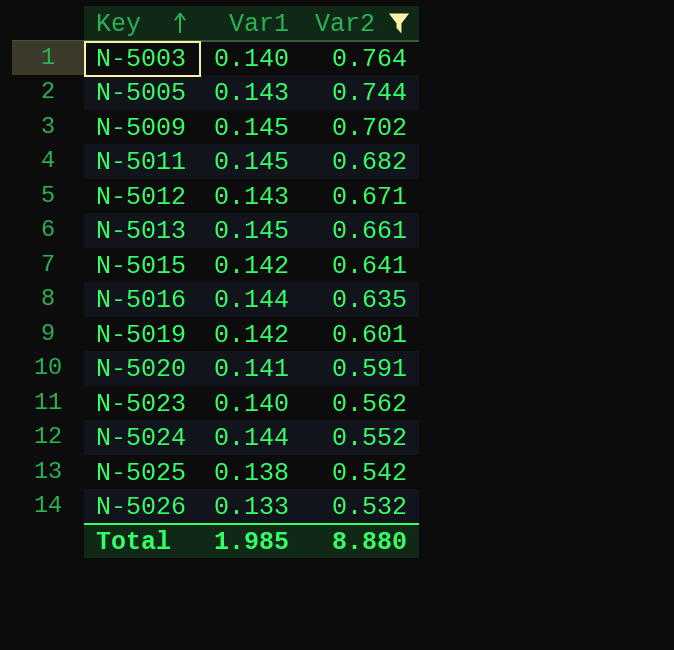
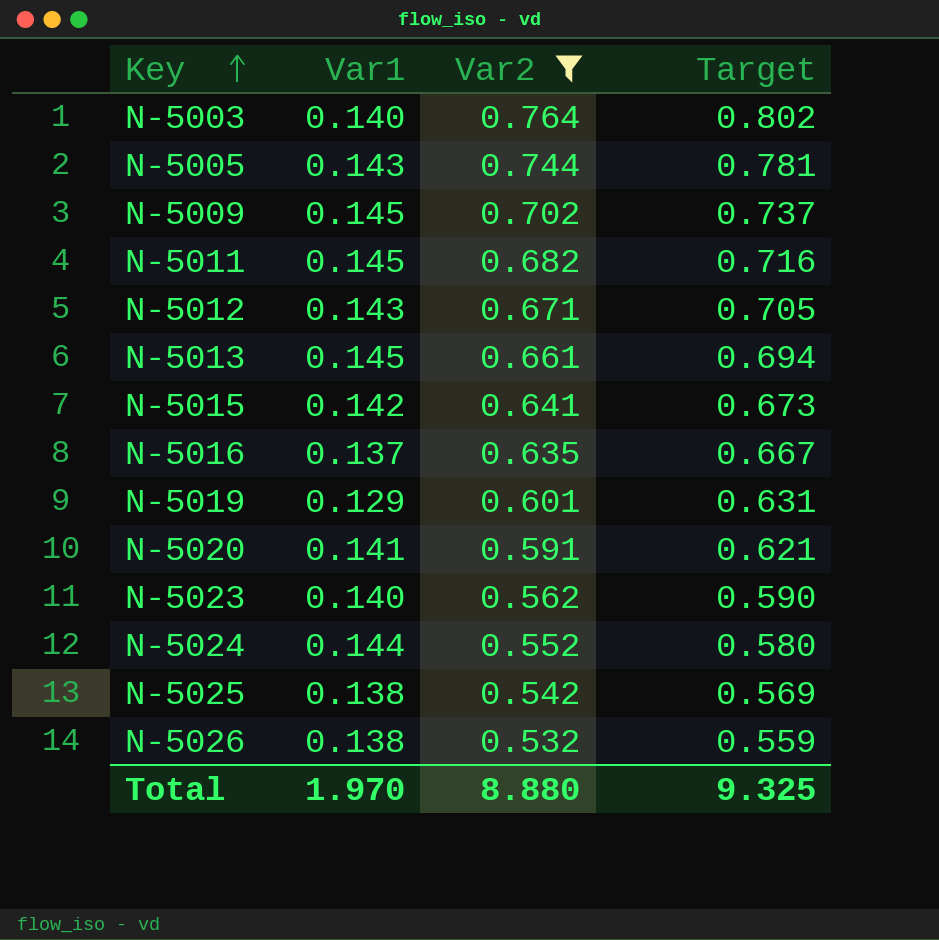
column Target | formula: none -> [Var2] * 1.05
N-5016 | Var1: 0.144 -> 0.137
N-5019 | Var1: 0.142 -> 0.129
N-5026 | Var1: 0.133 -> 0.138
Total | Var1: 1.985 -> 1.970

